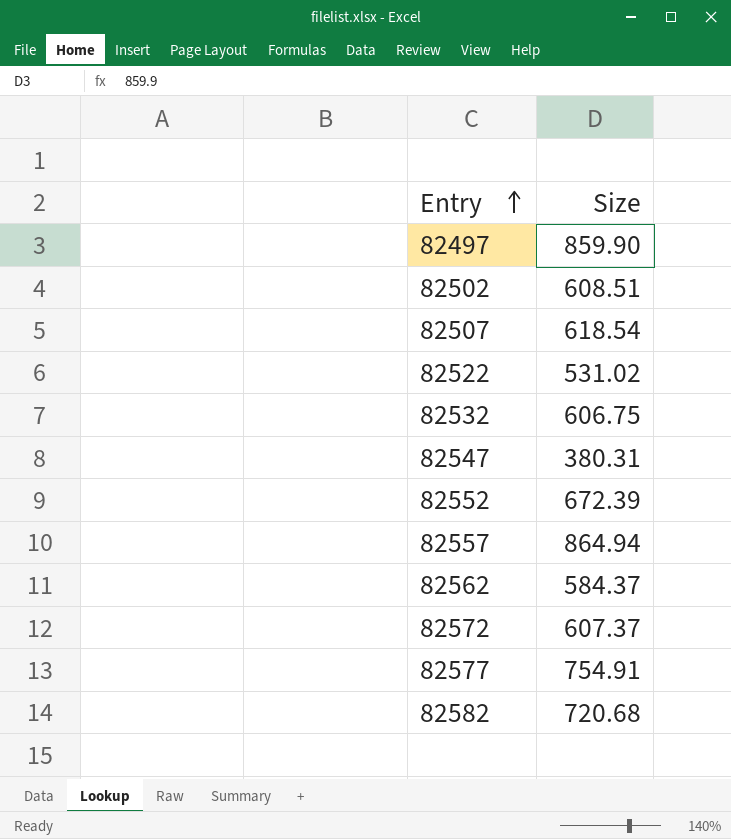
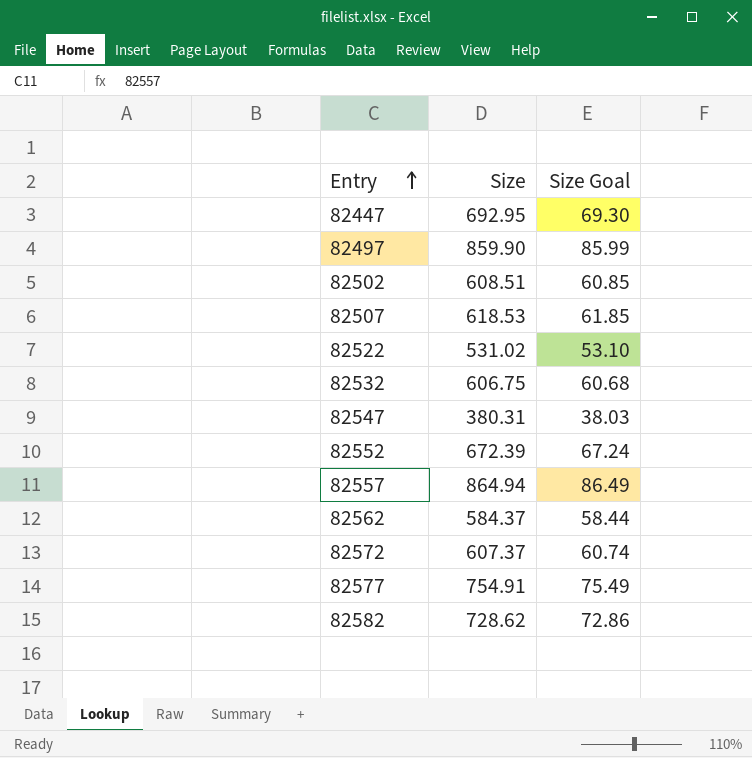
column Size Goal | formula: none -> [Size] * 0.1
row 82447: none -> 692.95 | 69.30
82507 | Size: 618.54 -> 618.53
82582 | Size: 720.68 -> 728.62

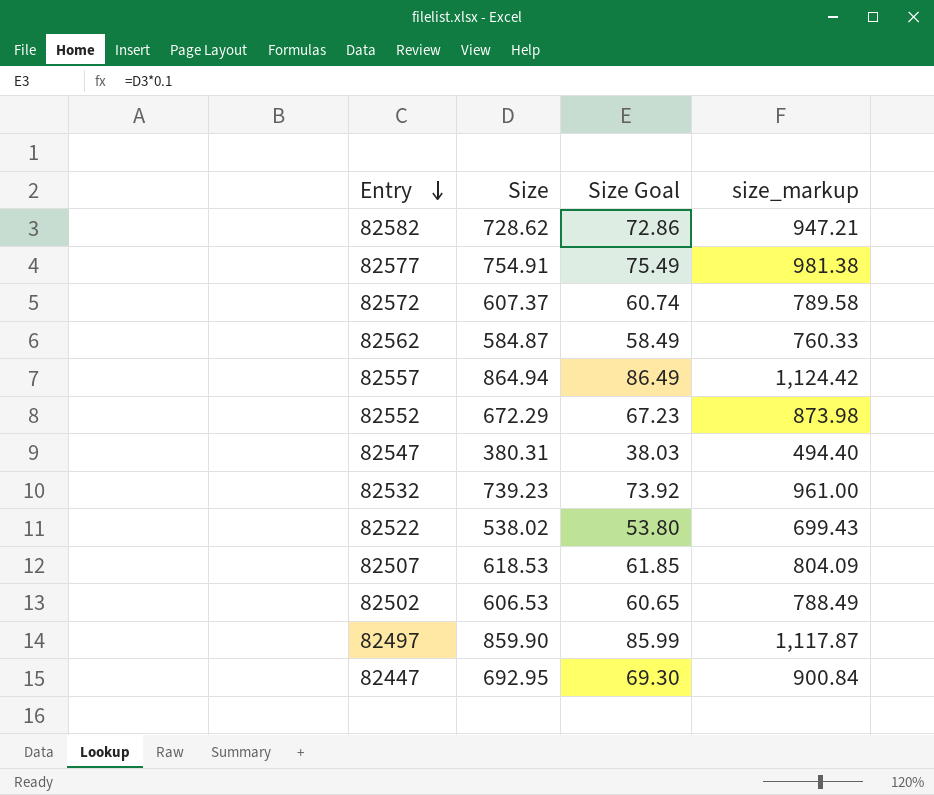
row order: Entry ascending -> Entry descending
column size_markup | formula: none -> [Size] * 1.3
82562 | Size: 584.37 -> 584.87
82562 | Size Goal: 58.44 -> 58.49
82552 | Size: 672.39 -> 672.29
82552 | Size Goal: 67.24 -> 67.23
82532 | Size: 606.75 -> 739.23
82532 | Size Goal: 60.68 -> 73.92
82522 | Size: 531.02 -> 538.02
82522 | Size Goal: 53.10 -> 53.80
82502 | Size: 608.51 -> 606.53
82502 | Size Goal: 60.85 -> 60.65

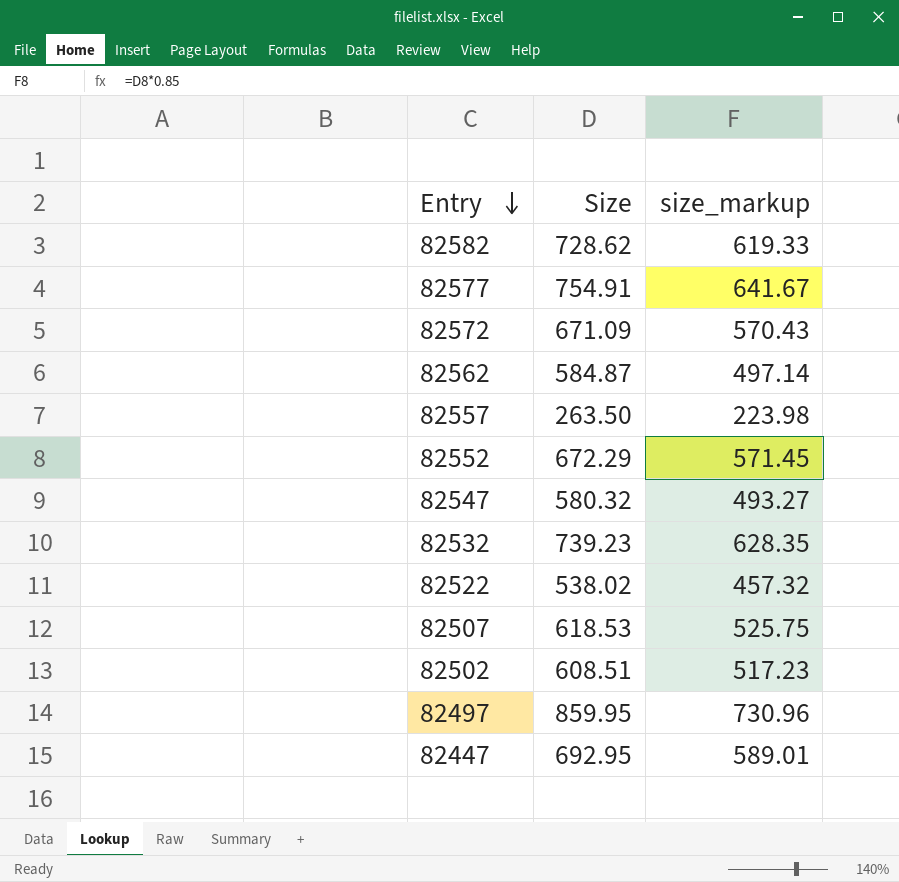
column Size Goal | formula: [Size] * 0.1 -> none
column size_markup | formula: [Size] * 1.3 -> [Size] * 0.85
82572 | Size: 607.37 -> 671.09
82557 | Size: 864.94 -> 263.50
82547 | Size: 380.31 -> 580.32
82502 | Size: 606.53 -> 608.51
82497 | Size: 859.90 -> 859.95

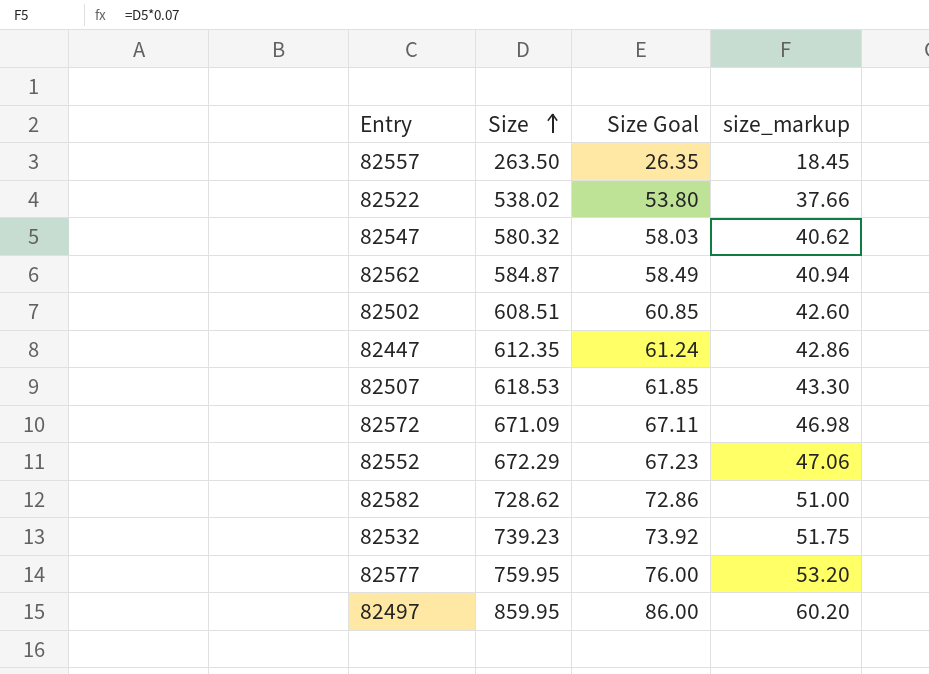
row order: Entry descending -> Size ascending
column Size Goal | formula: none -> [Size] * 0.1
column size_markup | formula: [Size] * 0.85 -> [Size] * 0.07
82447 | Size: 692.95 -> 612.35
82577 | Size: 754.91 -> 759.95

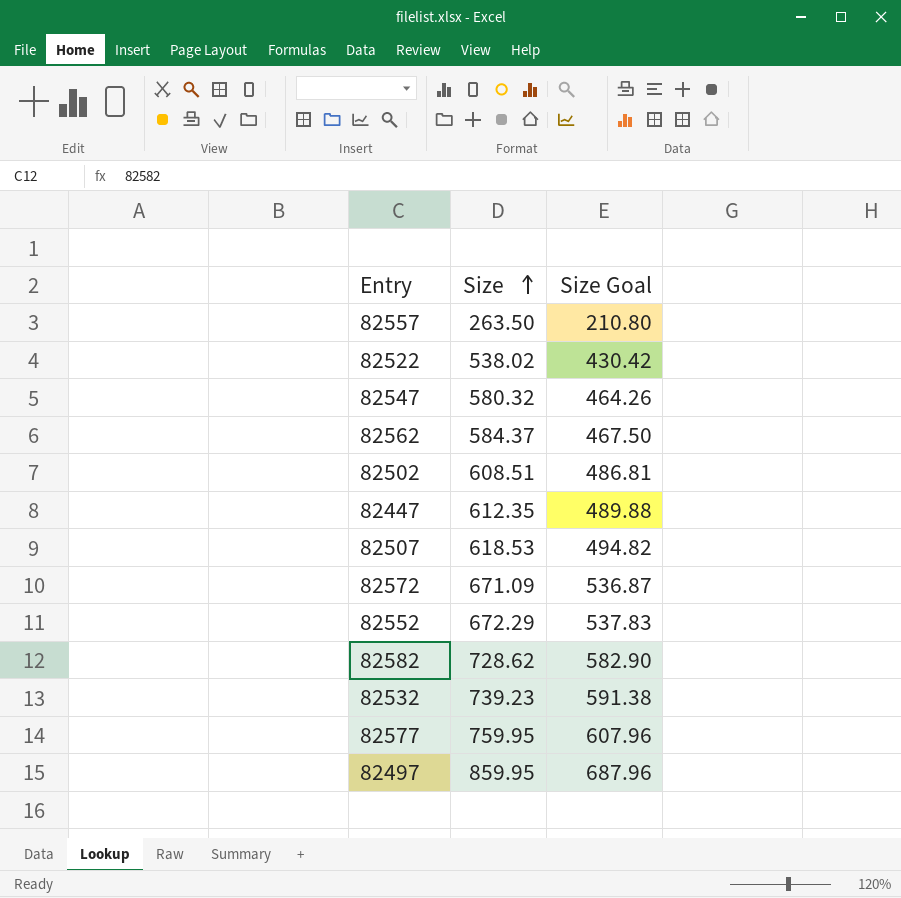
column size_markup | formula: [Size] * 0.07 -> none
column Size Goal | formula: [Size] * 0.1 -> [Size] * 0.8
82562 | Size: 584.87 -> 584.37

